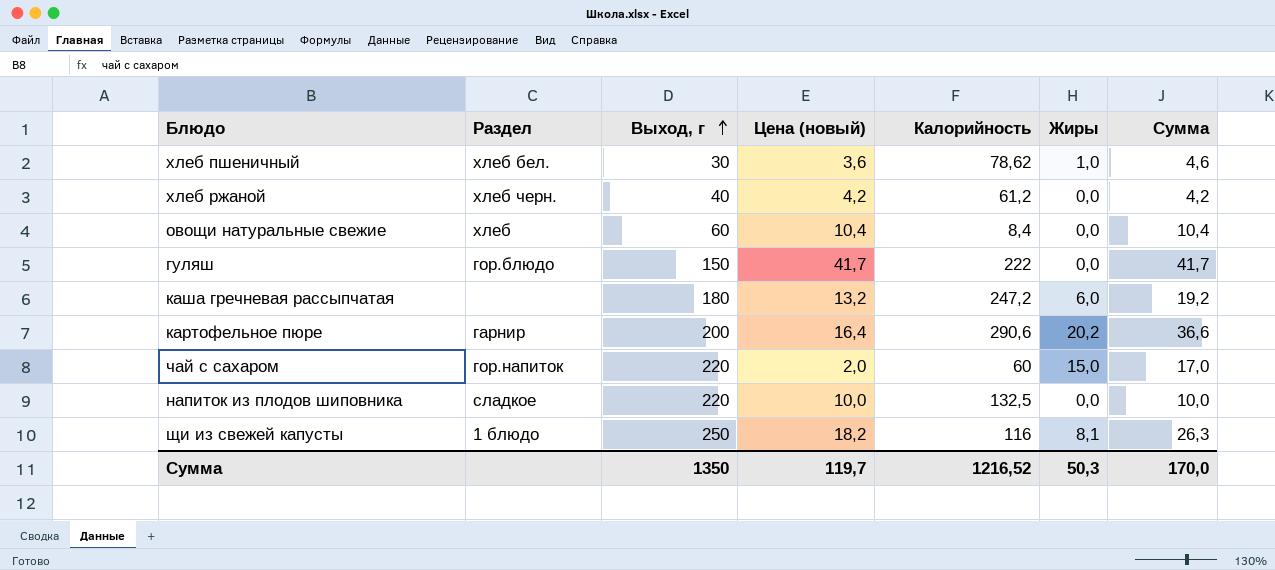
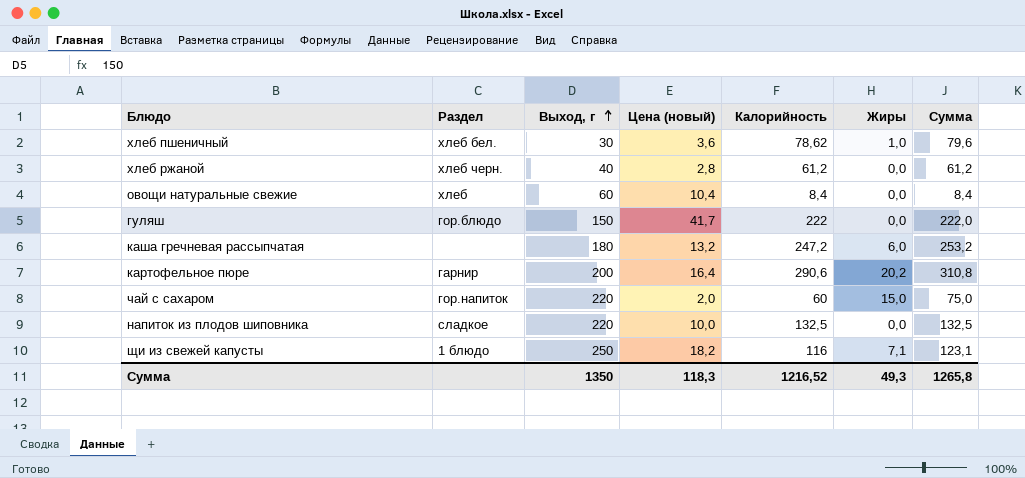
column Сумма | formula: [Цена (новый)] + [Жиры] -> [Калорийность] + [Жиры]
хлеб ржаной | Цена (новый): 4,2 -> 2,8
щи из свежей капусты | Жиры: 8,1 -> 7,1
Сумма | Цена (новый): 119,7 -> 118,3
Сумма | Жиры: 50,3 -> 49,3
Сумма | Сумма: 170,0 -> 1265,8

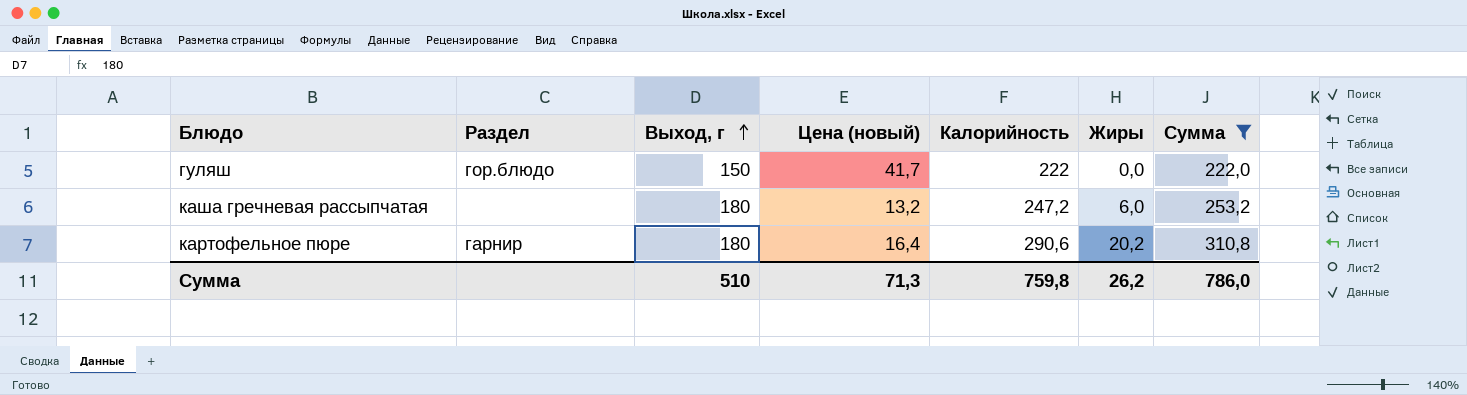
filter: none -> Сумма >= 222,0
картофельное пюре | Выход, г: 200 -> 180
Сумма | Выход, г: 1350 -> 510
Сумма | Цена (новый): 118,3 -> 71,3
Сумма | Калорийность: 1216,52 -> 759,8
Сумма | Жиры: 49,3 -> 26,2
Сумма | Сумма: 1265,8 -> 786,0

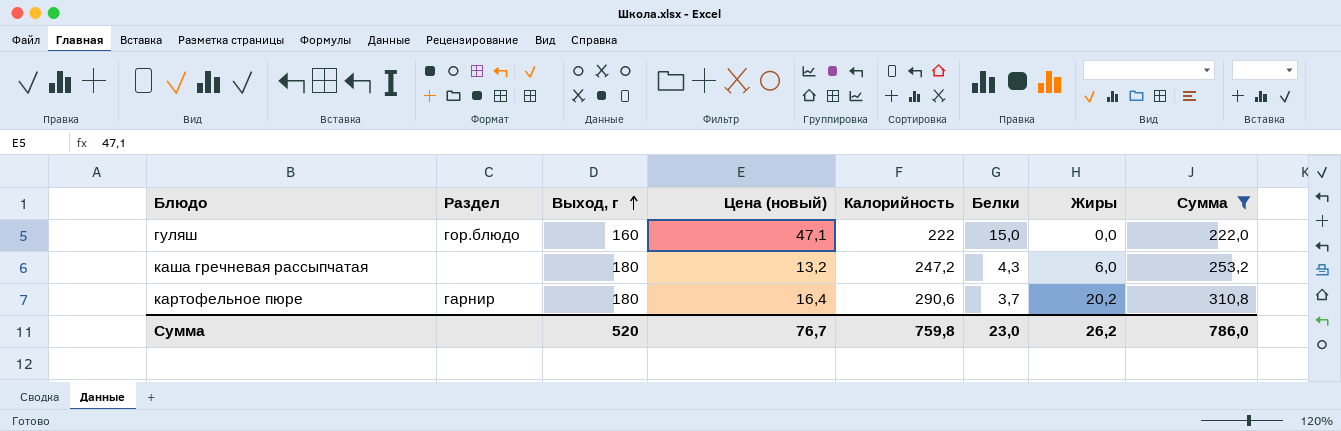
column Белки | position: none -> 6
гуляш | Выход, г: 150 -> 160
гуляш | Цена (новый): 41,7 -> 47,1
Сумма | Выход, г: 510 -> 520
Сумма | Цена (новый): 71,3 -> 76,7

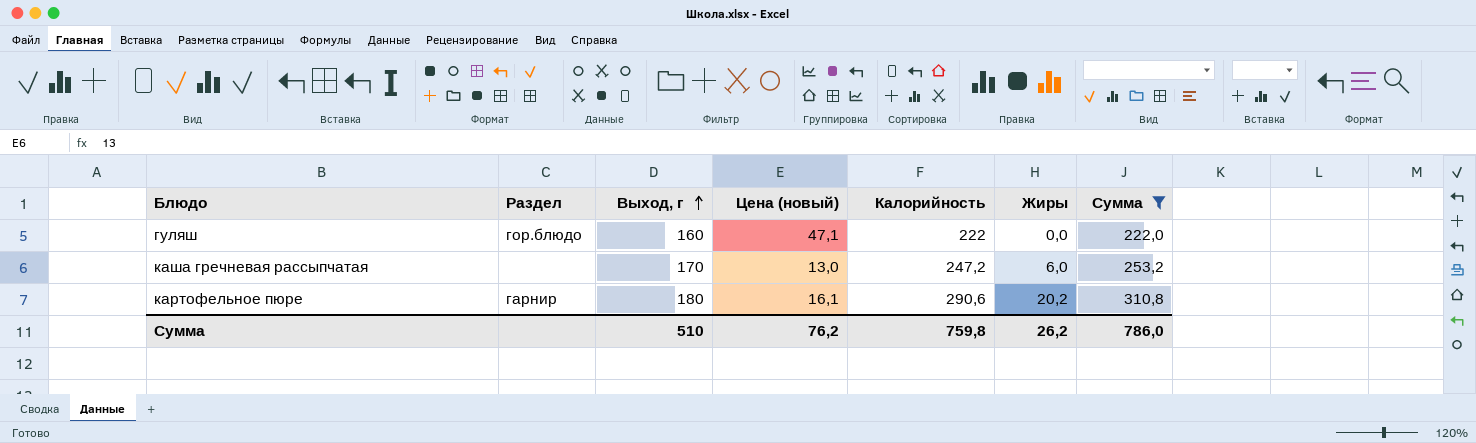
column Белки | position: 6 -> none
каша гречневая рассыпчатая | Выход, г: 180 -> 170
каша гречневая рассыпчатая | Цена (новый): 13,2 -> 13,0
картофельное пюре | Цена (новый): 16,4 -> 16,1
Сумма | Выход, г: 520 -> 510
Сумма | Цена (новый): 76,7 -> 76,2

